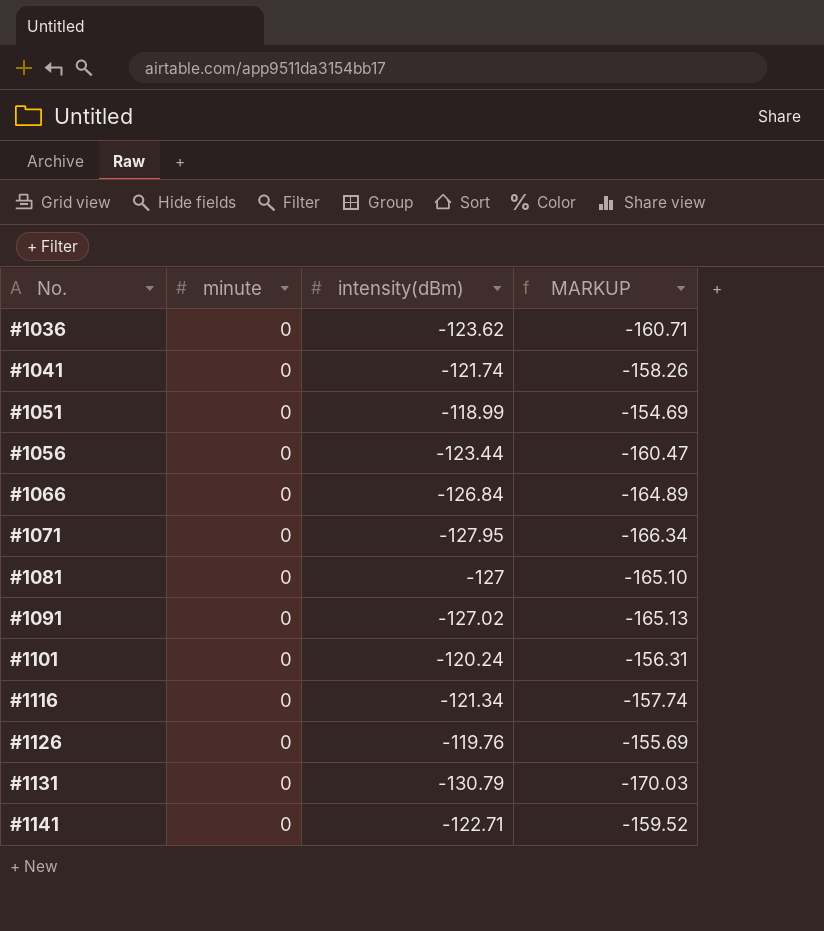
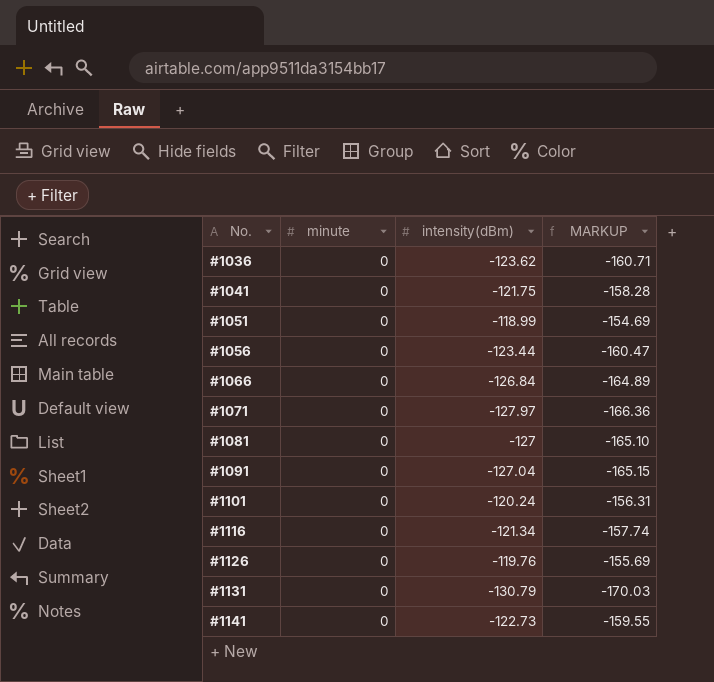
#1041 | intensity(dBm): -121.74 -> -121.75
#1041 | MARKUP: -158.26 -> -158.28
#1071 | intensity(dBm): -127.95 -> -127.97
#1071 | MARKUP: -166.34 -> -166.36
#1091 | intensity(dBm): -127.02 -> -127.04
#1091 | MARKUP: -165.13 -> -165.15
#1141 | intensity(dBm): -122.71 -> -122.73
#1141 | MARKUP: -159.52 -> -159.55

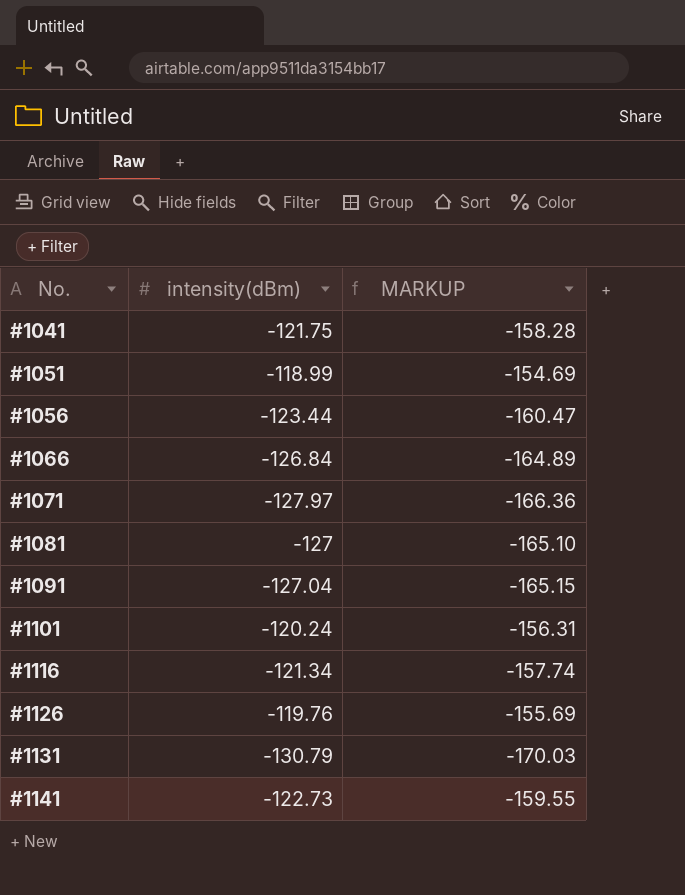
column minute | position: 2 -> none
row #1036: 0 | -123.62 | -160.71 -> none

